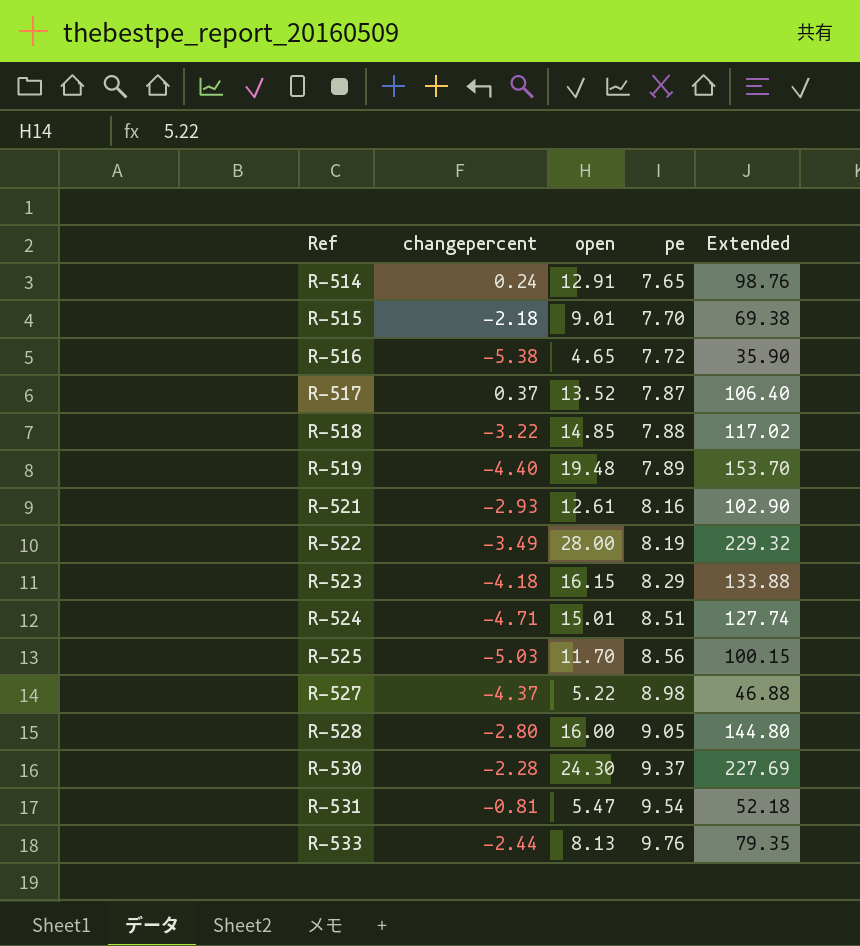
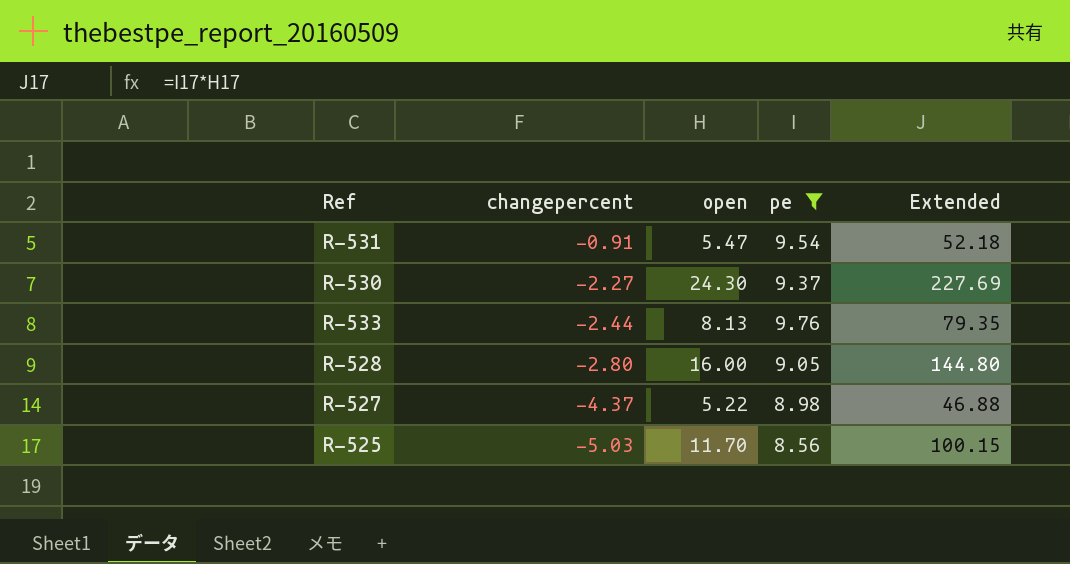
filter: none -> pe >= 8.56
row order: Ref ascending -> changepercent descending
R-531 | changepercent: -0.81 -> -0.91
R-530 | changepercent: -2.28 -> -2.27

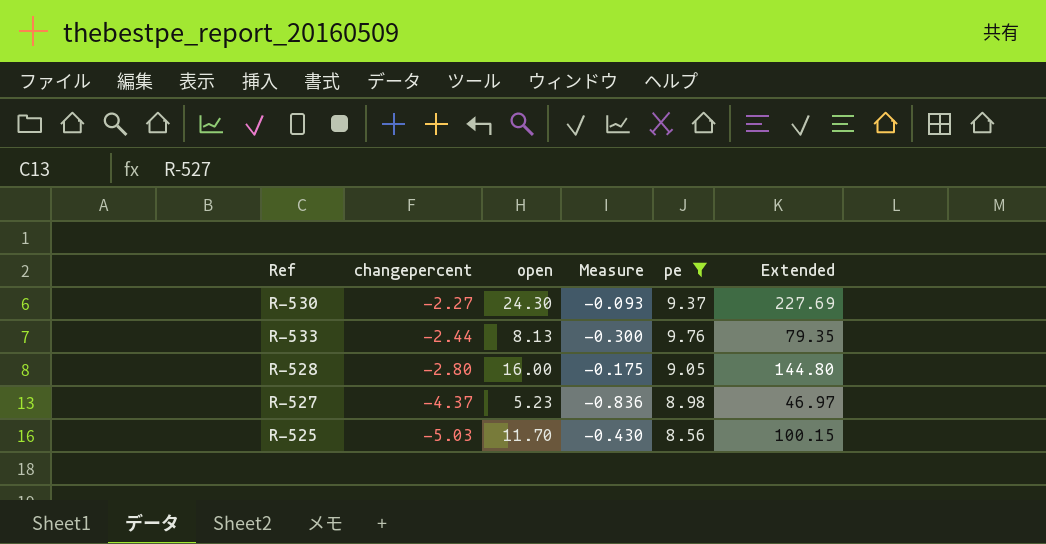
column Measure | formula: none -> [changepercent] / [open]
row R-531: -0.91 | 5.47 | 9.54 | 52.18 -> none
R-527 | open: 5.22 -> 5.23
R-527 | Extended: 46.88 -> 46.97

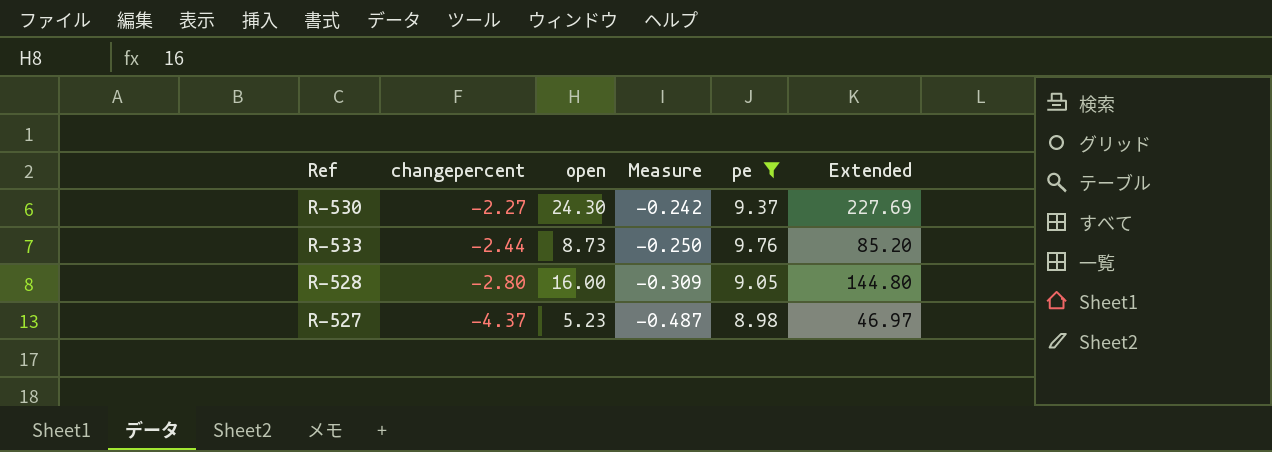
column Measure | formula: [changepercent] / [open] -> [changepercent] / [pe]
row R-525: -5.03 | 11.70 | -0.430 | 8.56 | 100.15 -> none
R-533 | open: 8.13 -> 8.73
R-533 | Extended: 79.35 -> 85.20

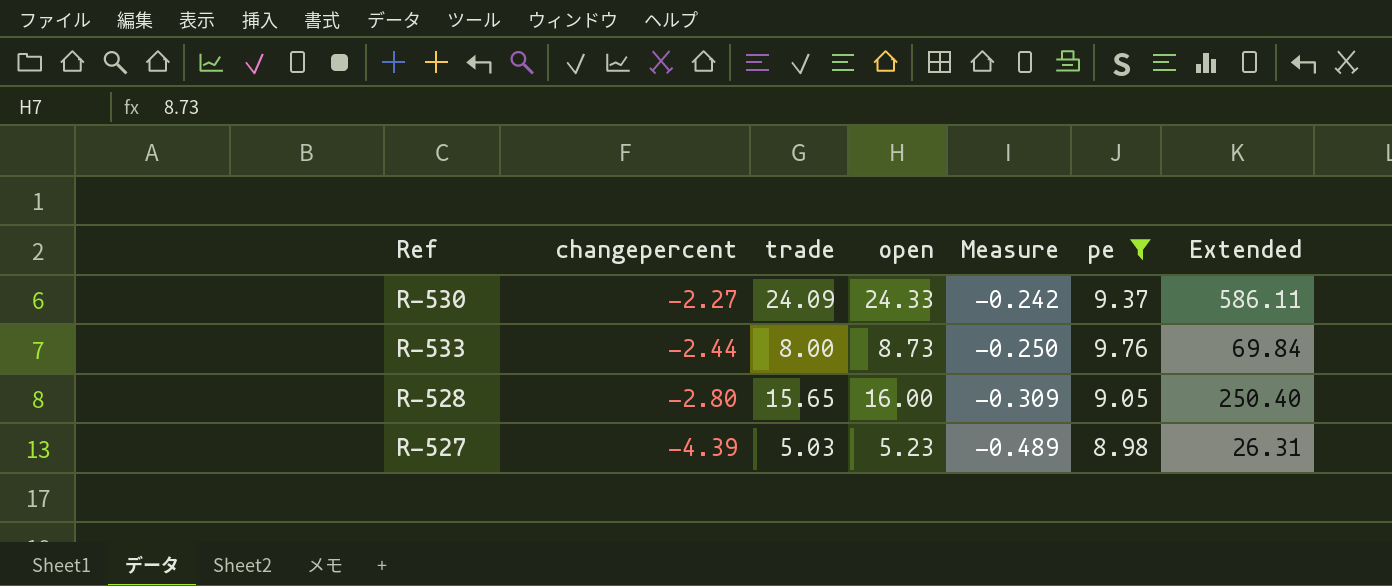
column trade | position: none -> 3
column Extended | formula: [open] * [pe] -> [trade] * [open]
R-530 | open: 24.30 -> 24.33
R-527 | changepercent: -4.37 -> -4.39
R-527 | Measure: -0.487 -> -0.489

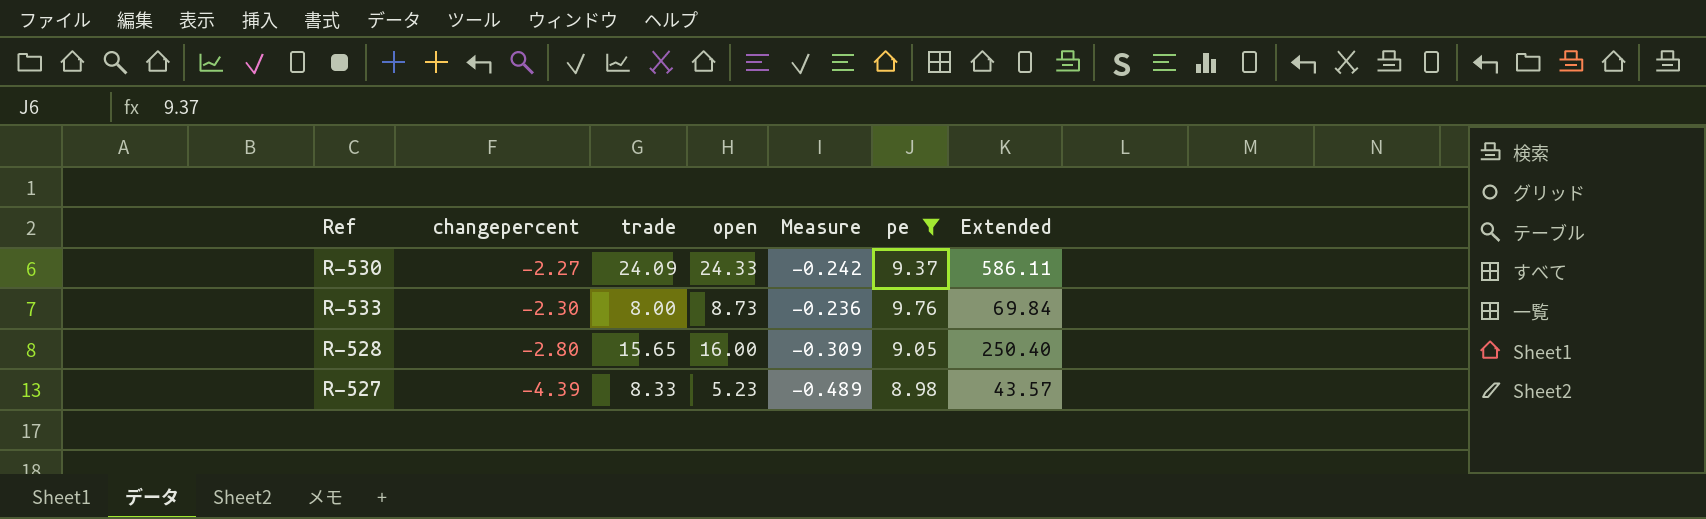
R-533 | changepercent: -2.44 -> -2.30
R-533 | Measure: -0.250 -> -0.236
R-527 | trade: 5.03 -> 8.33
R-527 | Extended: 26.31 -> 43.57

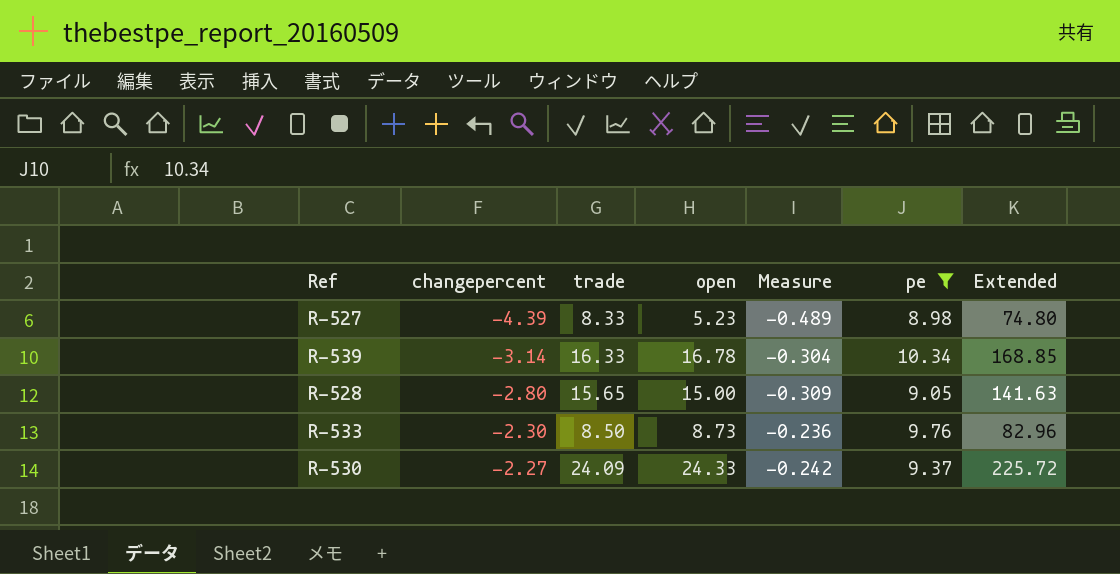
row order: changepercent descending -> changepercent ascending
column Extended | formula: [trade] * [open] -> [trade] * [pe]
row R-539: none -> -3.14 | 16.33 | 16.78 | -0.304 | 10.34 | 168.85
R-528 | open: 16.00 -> 15.00
R-533 | trade: 8.00 -> 8.50

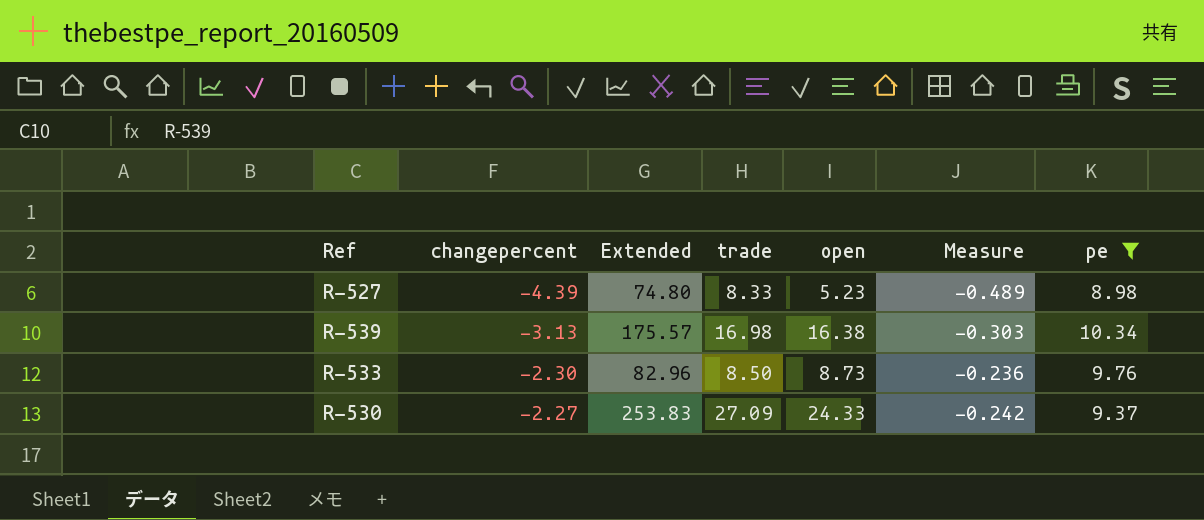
column Extended | position: 7 -> 3
row R-528: -2.80 | 15.65 | 15.00 | -0.309 | 9.05 | 141.63 -> none
R-539 | changepercent: -3.14 -> -3.13
R-539 | Extended: 168.85 -> 175.57
R-539 | trade: 16.33 -> 16.98
R-539 | open: 16.78 -> 16.38
R-539 | Measure: -0.304 -> -0.303
R-530 | Extended: 225.72 -> 253.83
R-530 | trade: 24.09 -> 27.09

